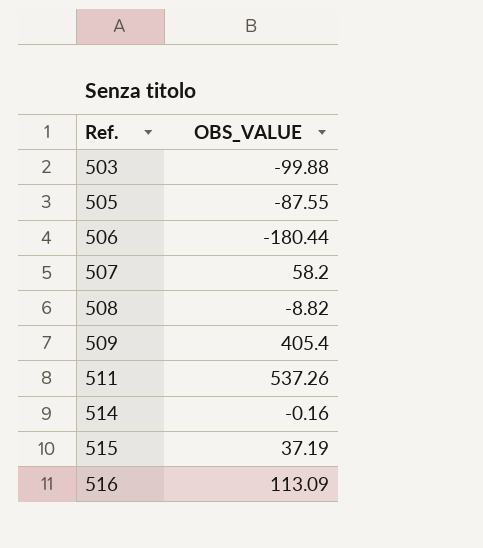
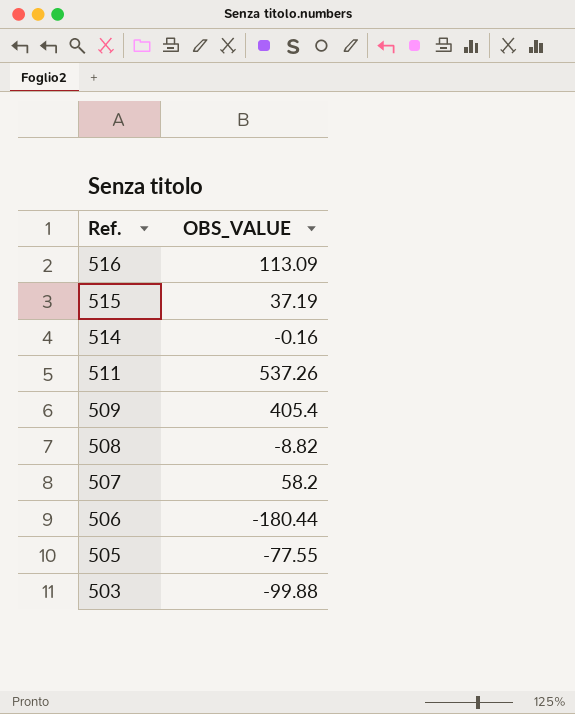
row order: Ref. ascending -> Ref. descending
505 | OBS_VALUE: -87.55 -> -77.55

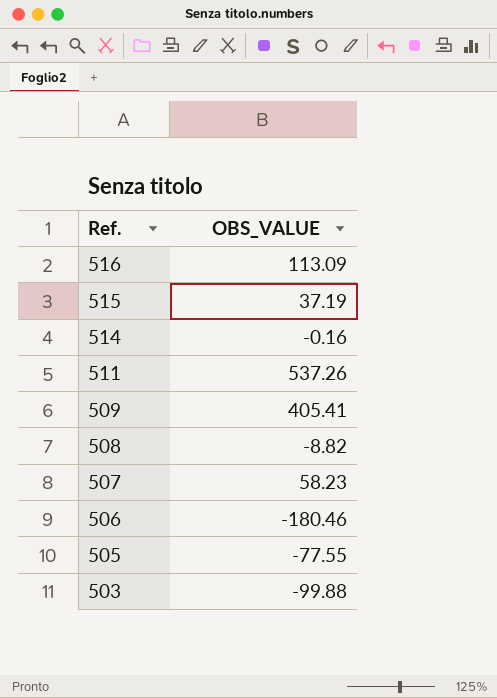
509 | OBS_VALUE: 405.4 -> 405.41
507 | OBS_VALUE: 58.2 -> 58.23
506 | OBS_VALUE: -180.44 -> -180.46

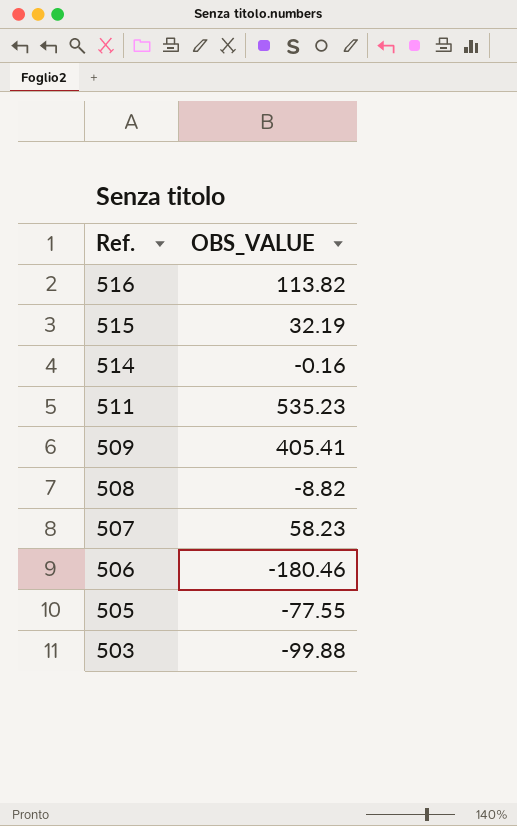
516 | OBS_VALUE: 113.09 -> 113.82
515 | OBS_VALUE: 37.19 -> 32.19
511 | OBS_VALUE: 537.26 -> 535.23

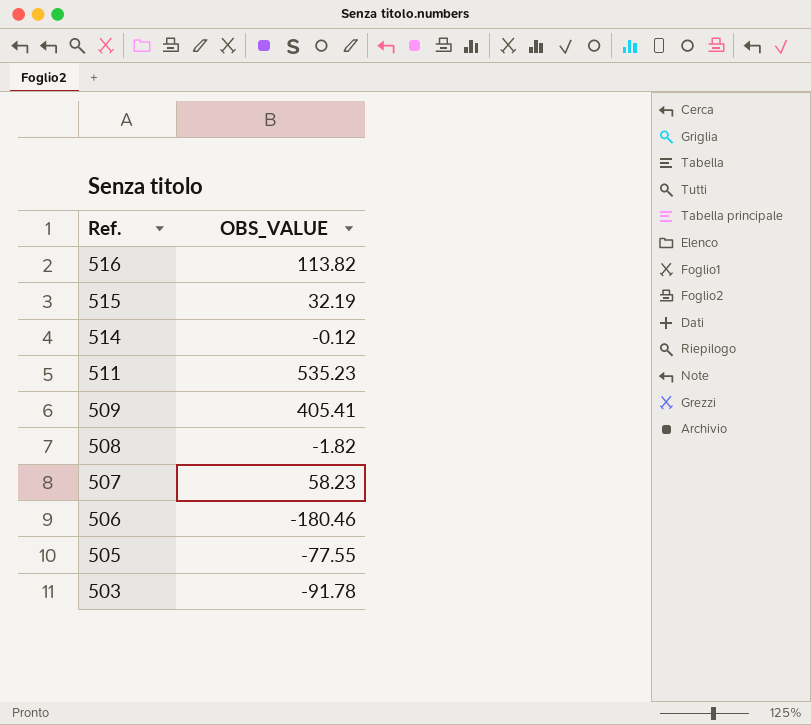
514 | OBS_VALUE: -0.16 -> -0.12
508 | OBS_VALUE: -8.82 -> -1.82
503 | OBS_VALUE: -99.88 -> -91.78

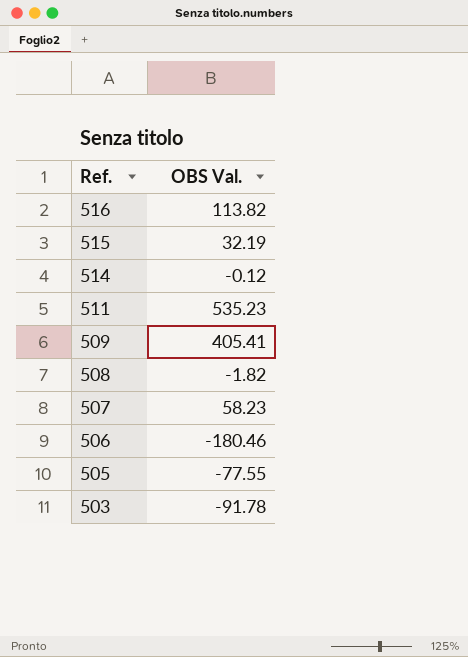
column name: OBS_VALUE -> OBS Val.

